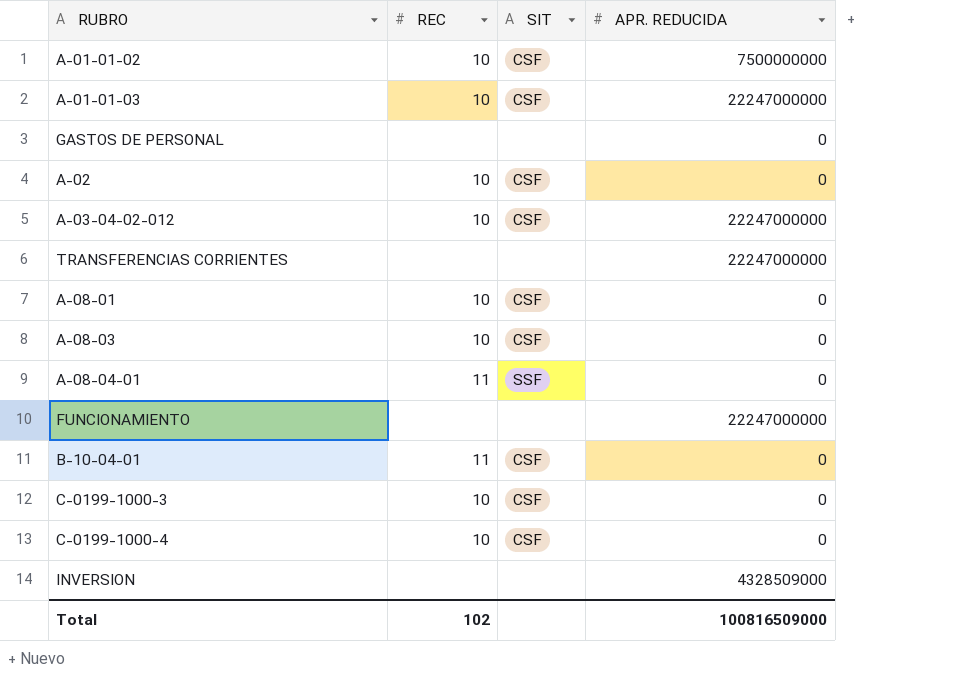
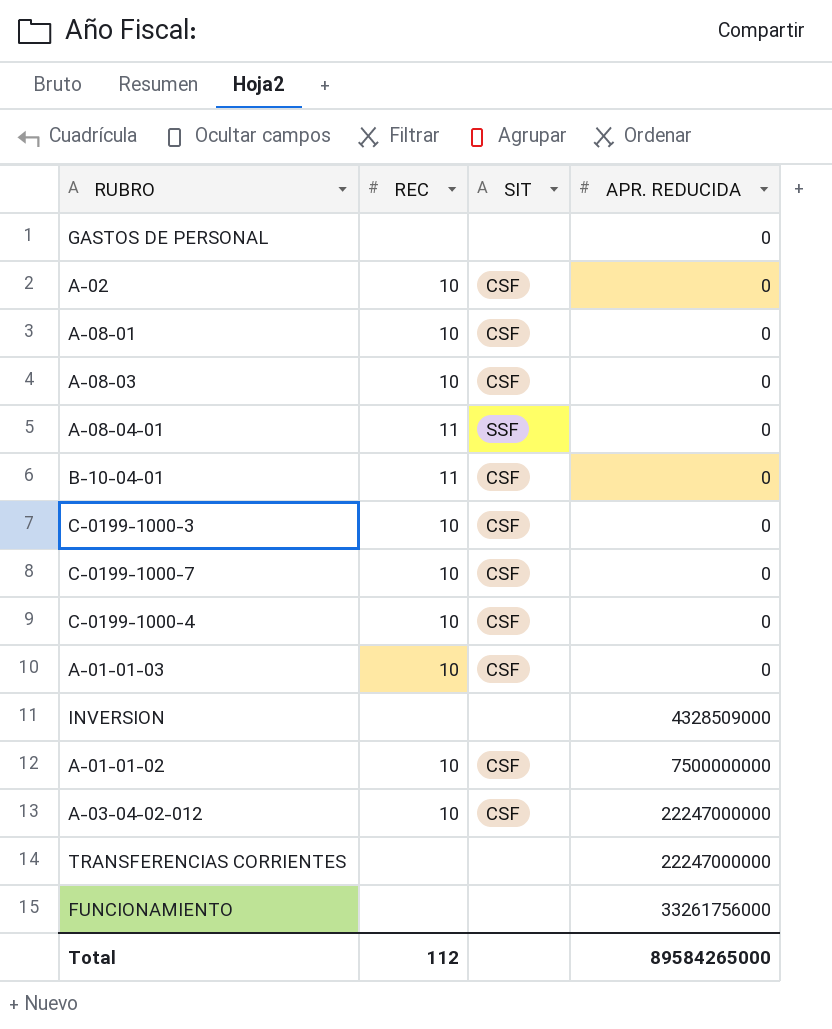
row order: none -> APR. REDUCIDA ascending
row C-0199-1000-7: none -> 10 | CSF | 0
A-01-01-03 | APR. REDUCIDA: 22247000000 -> 0
FUNCIONAMIENTO | APR. REDUCIDA: 22247000000 -> 33261756000
Total | REC: 102 -> 112
Total | APR. REDUCIDA: 100816509000 -> 89584265000

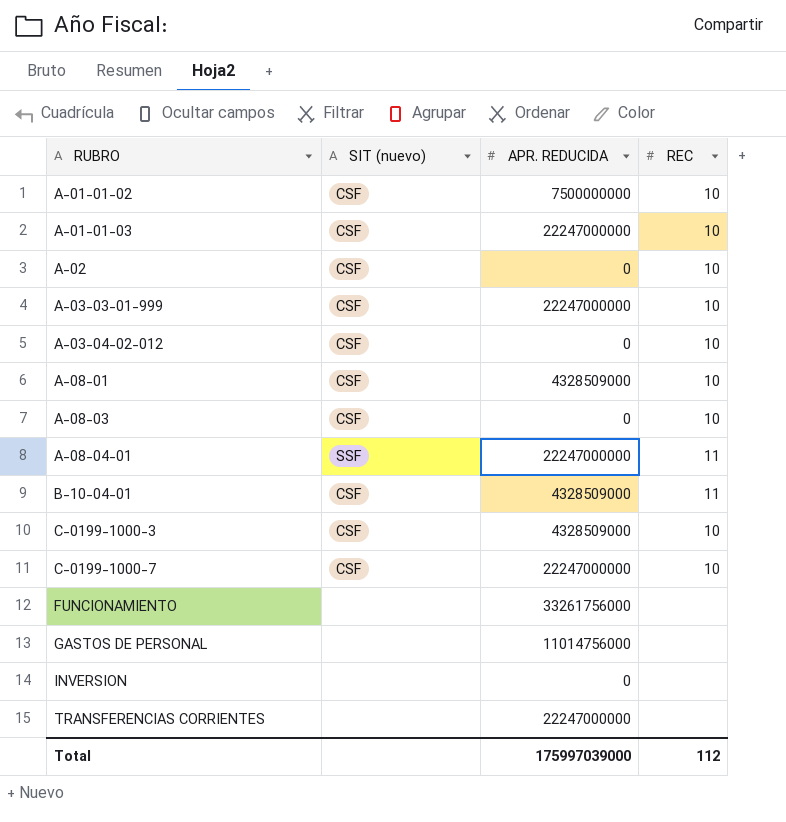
row order: APR. REDUCIDA ascending -> RUBRO ascending
column name: SIT -> SIT (nuevo)
column REC | position: 2 -> 4
row C-0199-1000-4: 10 | CSF | 0 -> none
A-01-01-03 | APR. REDUCIDA: 0 -> 22247000000
row A-03-03-01-999: none -> CSF | 22247000000 | 10
A-03-04-02-012 | APR. REDUCIDA: 22247000000 -> 0
A-08-01 | APR. REDUCIDA: 0 -> 4328509000
A-08-04-01 | APR. REDUCIDA: 0 -> 22247000000
B-10-04-01 | APR. REDUCIDA: 0 -> 4328509000
C-0199-1000-3 | APR. REDUCIDA: 0 -> 4328509000
C-0199-1000-7 | APR. REDUCIDA: 0 -> 22247000000
GASTOS DE PERSONAL | APR. REDUCIDA: 0 -> 11014756000
INVERSION | APR. REDUCIDA: 4328509000 -> 0
Total | APR. REDUCIDA: 89584265000 -> 175997039000

